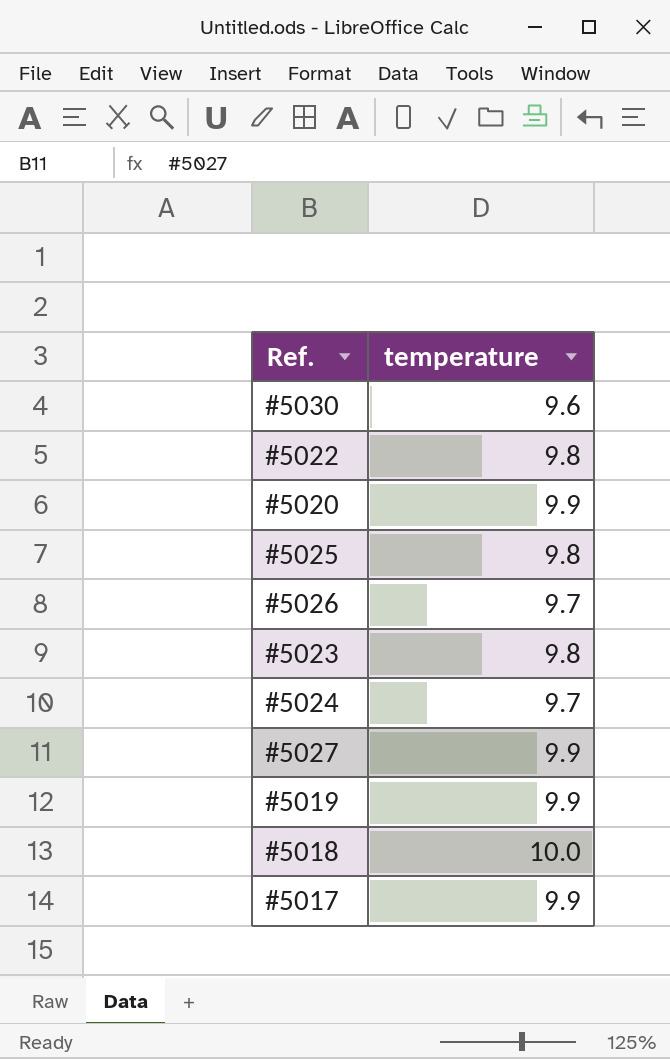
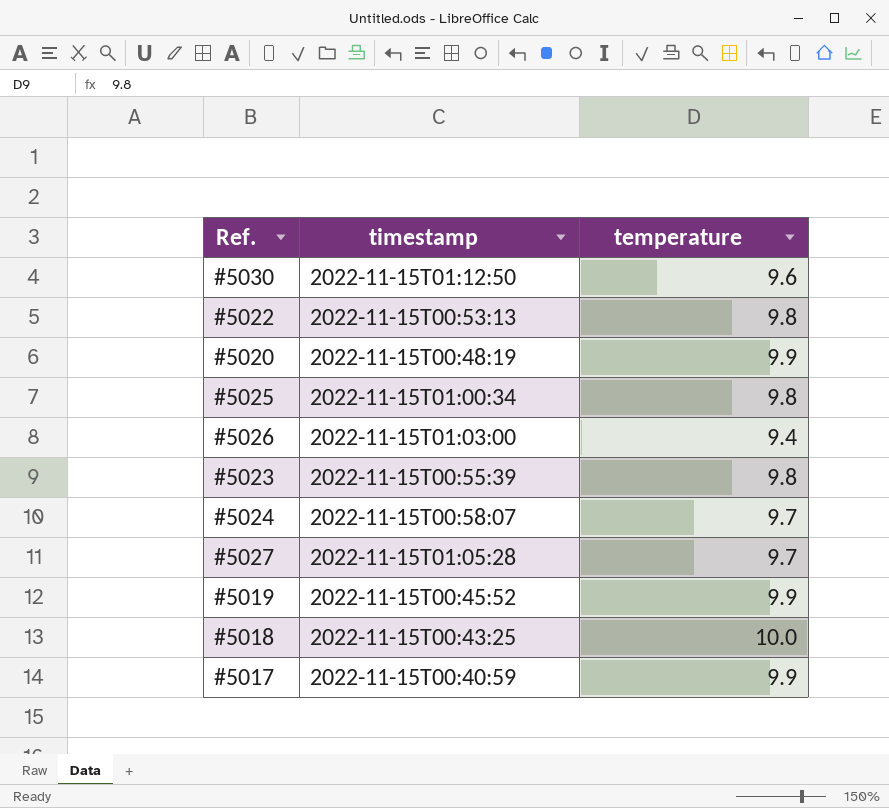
column timestamp | position: none -> 2
#5026 | temperature: 9.7 -> 9.4
#5027 | temperature: 9.9 -> 9.7

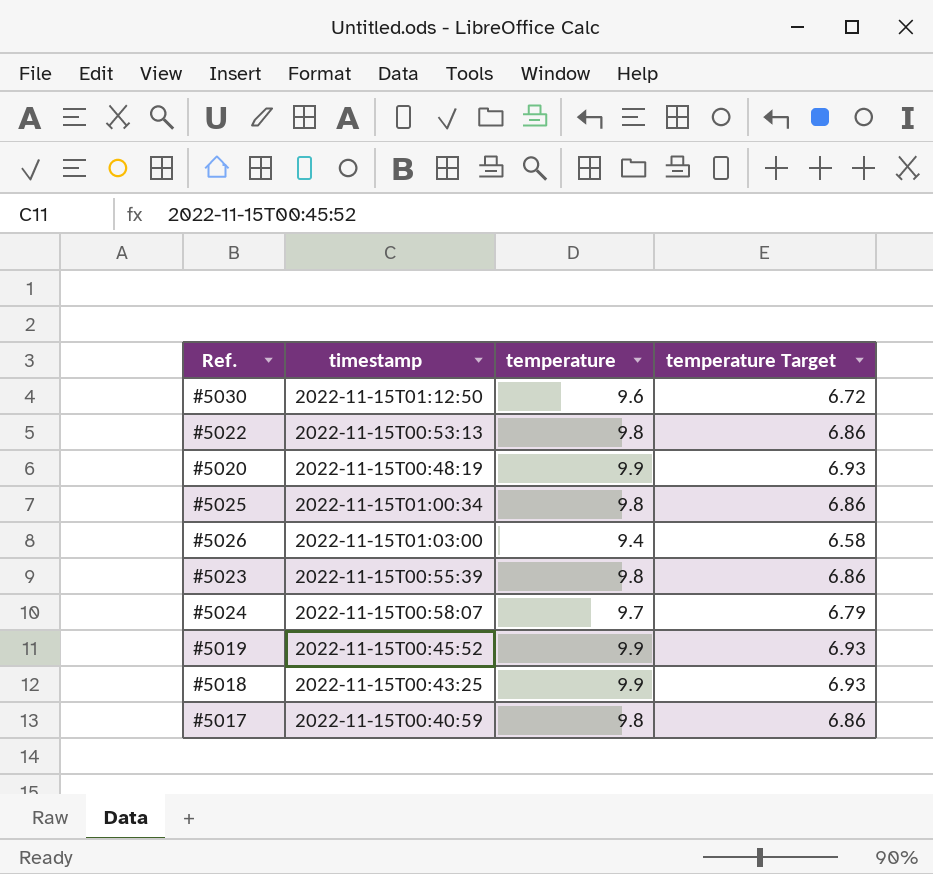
column temperature Target | formula: none -> [temperature] * 0.7
row #5027: 2022-11-15T01:05:28 | 9.7 -> none
#5018 | temperature: 10.0 -> 9.9
#5017 | temperature: 9.9 -> 9.8

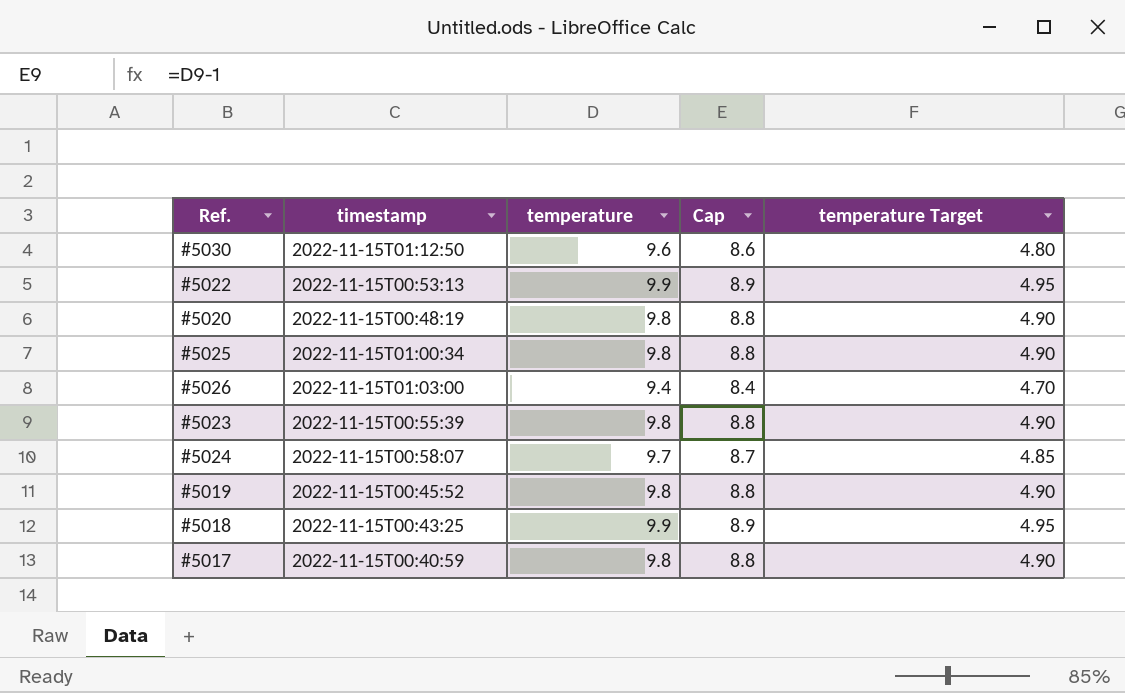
column Cap | formula: none -> [temperature] - 1
column temperature Target | formula: [temperature] * 0.7 -> [temperature] * 0.5
#5022 | temperature: 9.8 -> 9.9
#5020 | temperature: 9.9 -> 9.8
#5019 | temperature: 9.9 -> 9.8

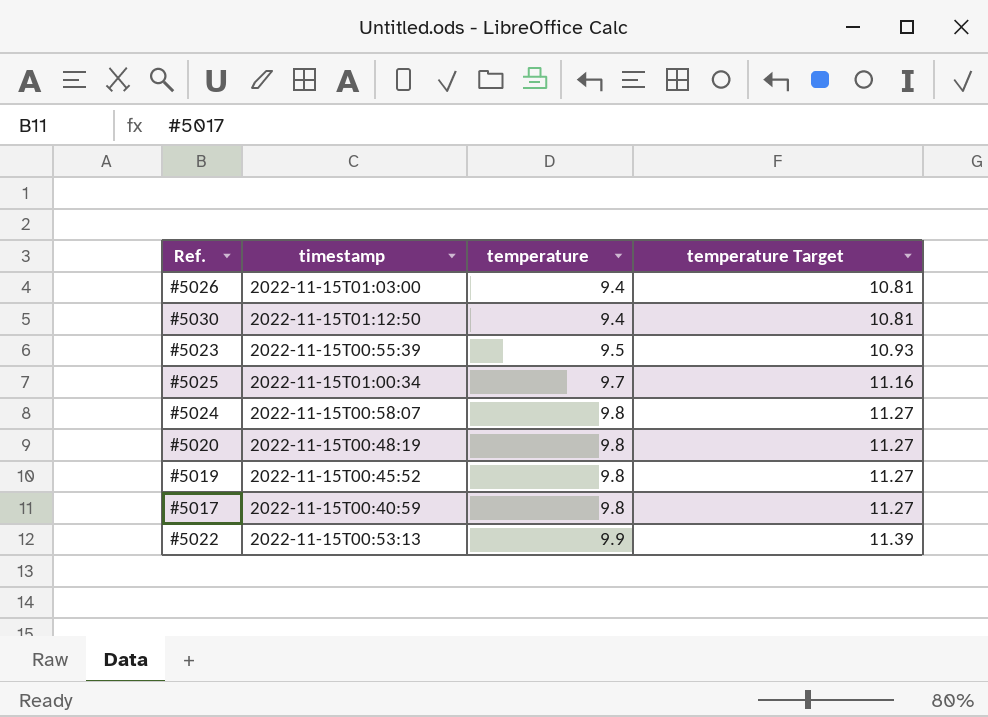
row order: none -> temperature ascending
column Cap | formula: [temperature] - 1 -> none
column temperature Target | formula: [temperature] * 0.5 -> [temperature] * 1.15
row #5018: 2022-11-15T00:43:25 | 9.9 | 8.9 | 4.95 -> none
#5030 | temperature: 9.6 -> 9.4
#5023 | temperature: 9.8 -> 9.5
#5025 | temperature: 9.8 -> 9.7
#5024 | temperature: 9.7 -> 9.8

